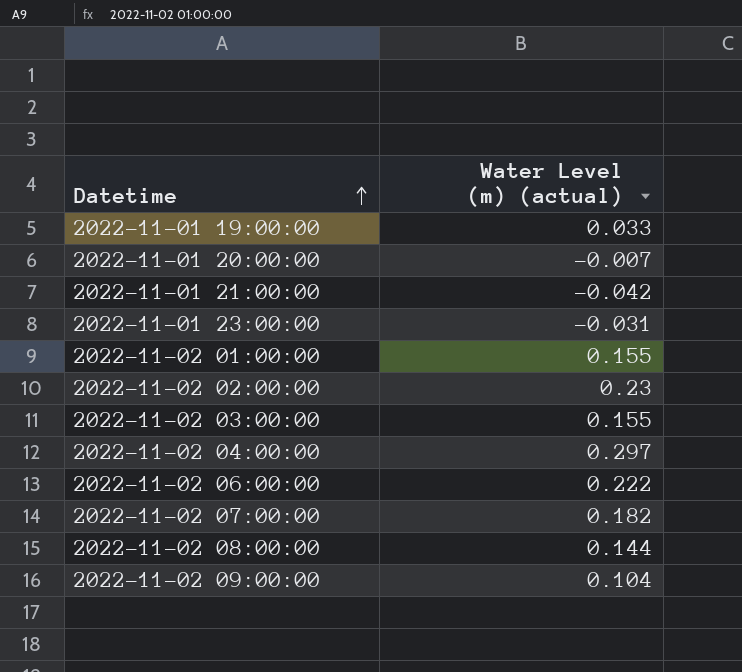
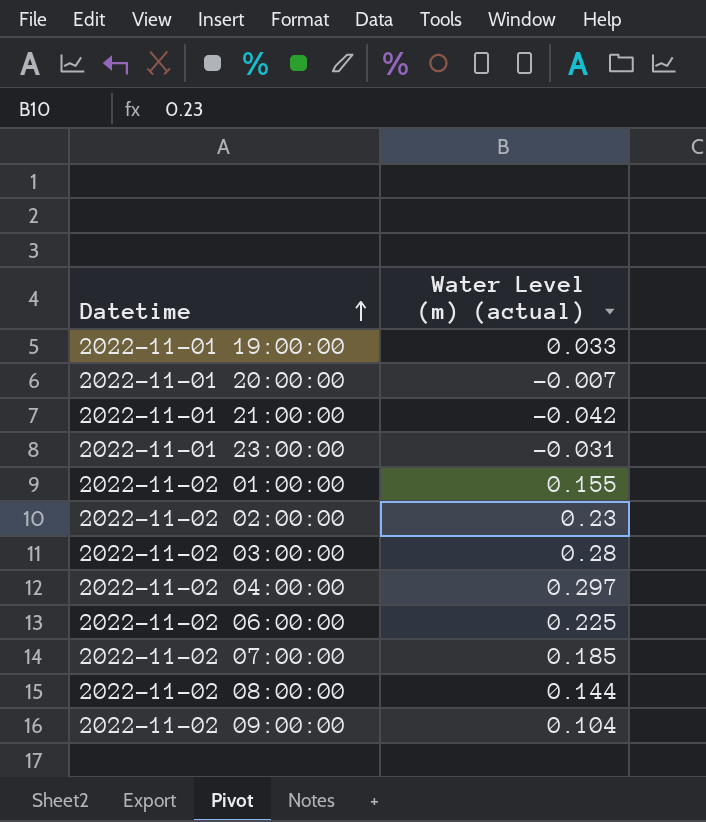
2022-11-02 03:00:00 | Water Level (m) (actual): 0.155 -> 0.28
2022-11-02 06:00:00 | Water Level (m) (actual): 0.222 -> 0.225
2022-11-02 07:00:00 | Water Level (m) (actual): 0.182 -> 0.185

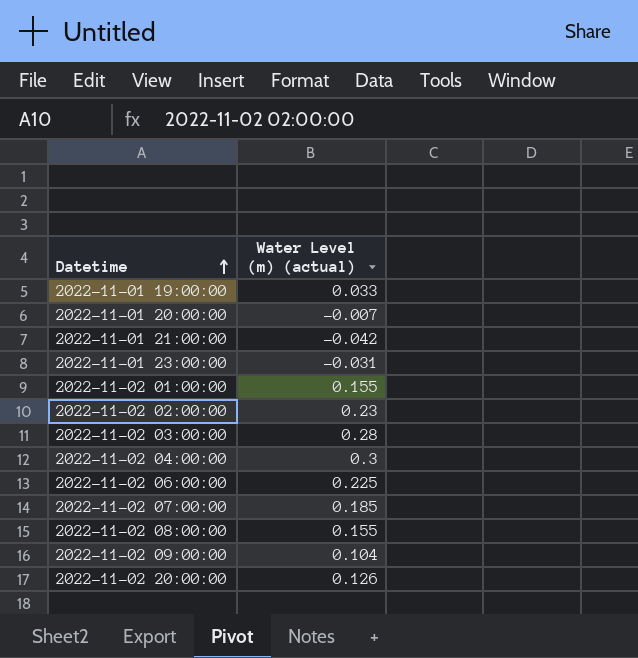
2022-11-02 04:00:00 | Water Level (m) (actual): 0.297 -> 0.3
2022-11-02 08:00:00 | Water Level (m) (actual): 0.144 -> 0.155
row 2022-11-02 20:00:00: none -> 0.126

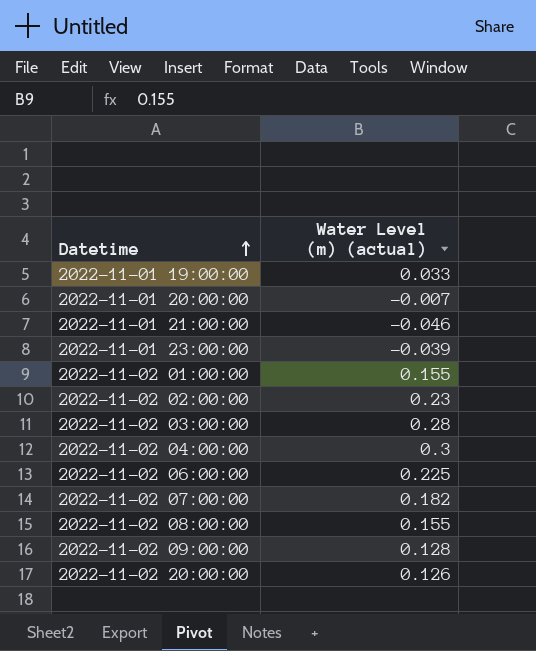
2022-11-01 21:00:00 | Water Level (m) (actual): -0.042 -> -0.046
2022-11-01 23:00:00 | Water Level (m) (actual): -0.031 -> -0.039
2022-11-02 07:00:00 | Water Level (m) (actual): 0.185 -> 0.182
2022-11-02 09:00:00 | Water Level (m) (actual): 0.104 -> 0.128

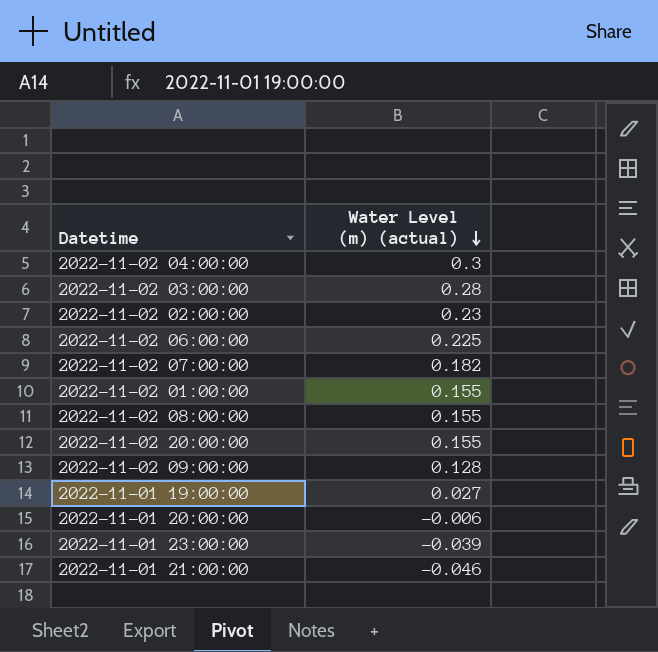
row order: Datetime ascending -> Water Level (m) (actual) descending
2022-11-02 20:00:00 | Water Level (m) (actual): 0.126 -> 0.155
2022-11-01 19:00:00 | Water Level (m) (actual): 0.033 -> 0.027
2022-11-01 20:00:00 | Water Level (m) (actual): -0.007 -> -0.006

